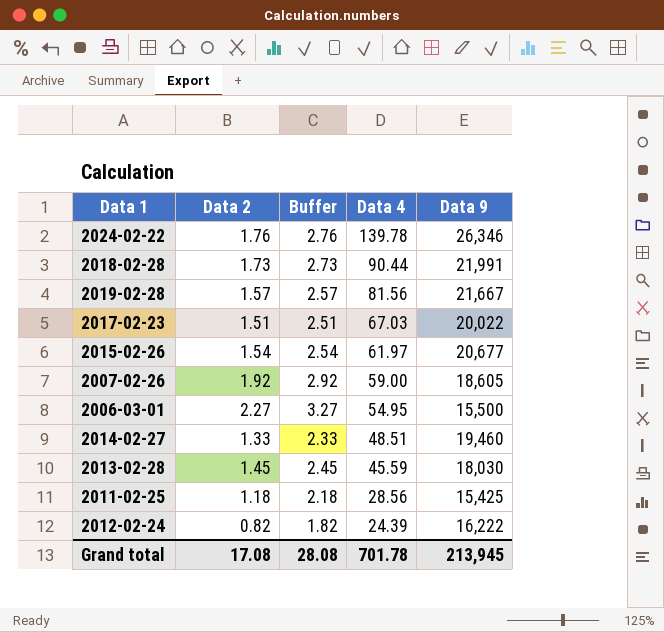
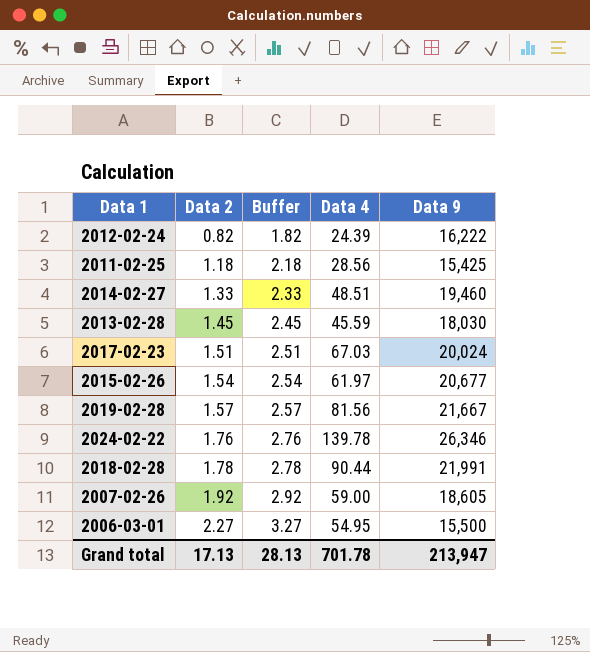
row order: Data 4 descending -> Data 2 ascending
2017-02-23 | Data 9: 20,022 -> 20,024
2018-02-28 | Data 2: 1.73 -> 1.78
2018-02-28 | Buffer: 2.73 -> 2.78
Grand total | Data 2: 17.08 -> 17.13
Grand total | Buffer: 28.08 -> 28.13
Grand total | Data 9: 213,945 -> 213,947

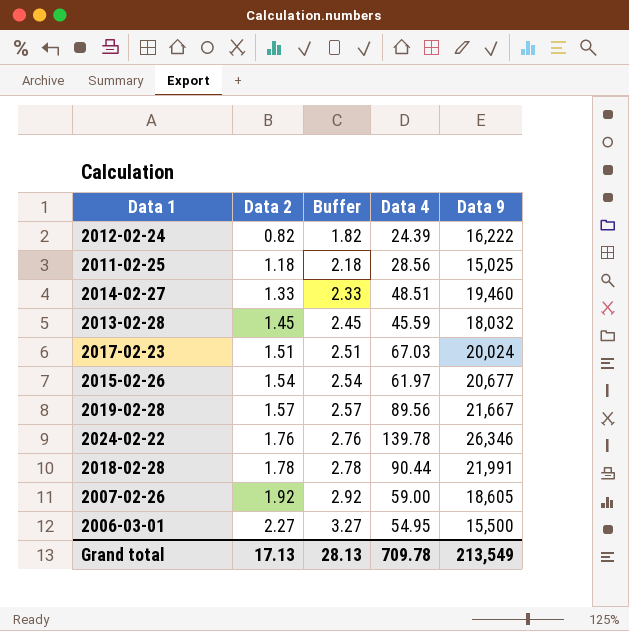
2011-02-25 | Data 9: 15,425 -> 15,025
2013-02-28 | Data 9: 18,030 -> 18,032
2019-02-28 | Data 4: 81.56 -> 89.56
Grand total | Data 4: 701.78 -> 709.78
Grand total | Data 9: 213,947 -> 213,549

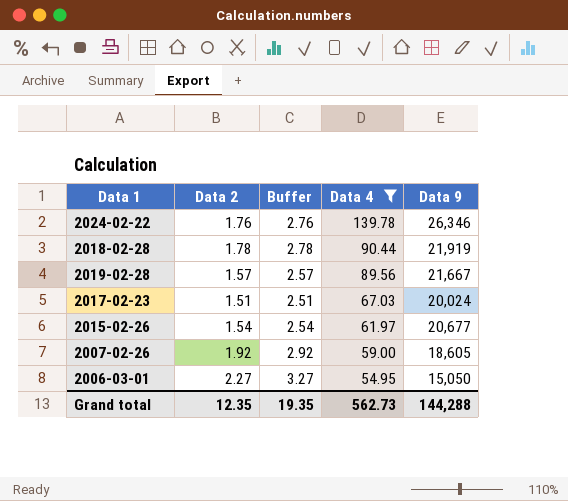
filter: none -> Data 4 >= 54.95
row order: Data 2 ascending -> Data 4 descending
2018-02-28 | Data 9: 21,991 -> 21,919
2006-03-01 | Data 9: 15,500 -> 15,050
Grand total | Data 2: 17.13 -> 12.35
Grand total | Buffer: 28.13 -> 19.35
Grand total | Data 4: 709.78 -> 562.73
Grand total | Data 9: 213,549 -> 144,288

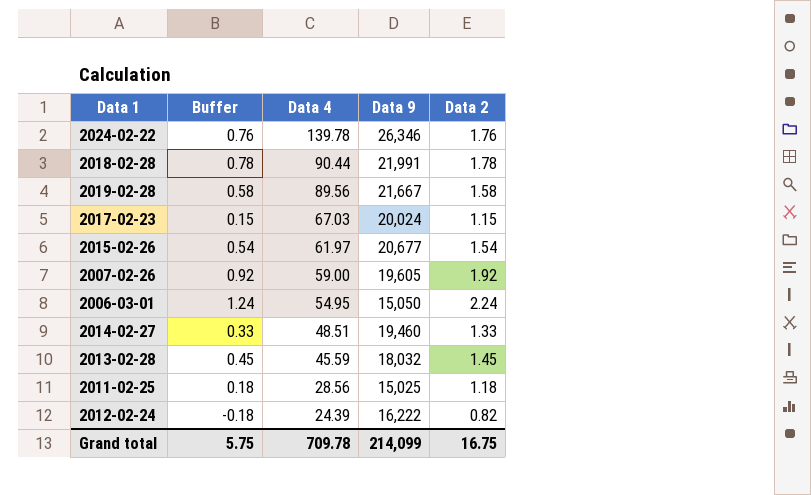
filter: Data 4 >= 54.95 -> none
column Buffer | formula: [Data 2] + 1 -> [Data 2] - 1
column Data 2 | position: 2 -> 5
2018-02-28 | Data 9: 21,919 -> 21,991
2019-02-28 | Data 2: 1.57 -> 1.58
2017-02-23 | Data 2: 1.51 -> 1.15
2007-02-26 | Data 9: 18,605 -> 19,605
2006-03-01 | Data 2: 2.27 -> 2.24
Grand total | Buffer: 19.35 -> 5.75
Grand total | Data 4: 562.73 -> 709.78
Grand total | Data 9: 144,288 -> 214,099
Grand total | Data 2: 12.35 -> 16.75

